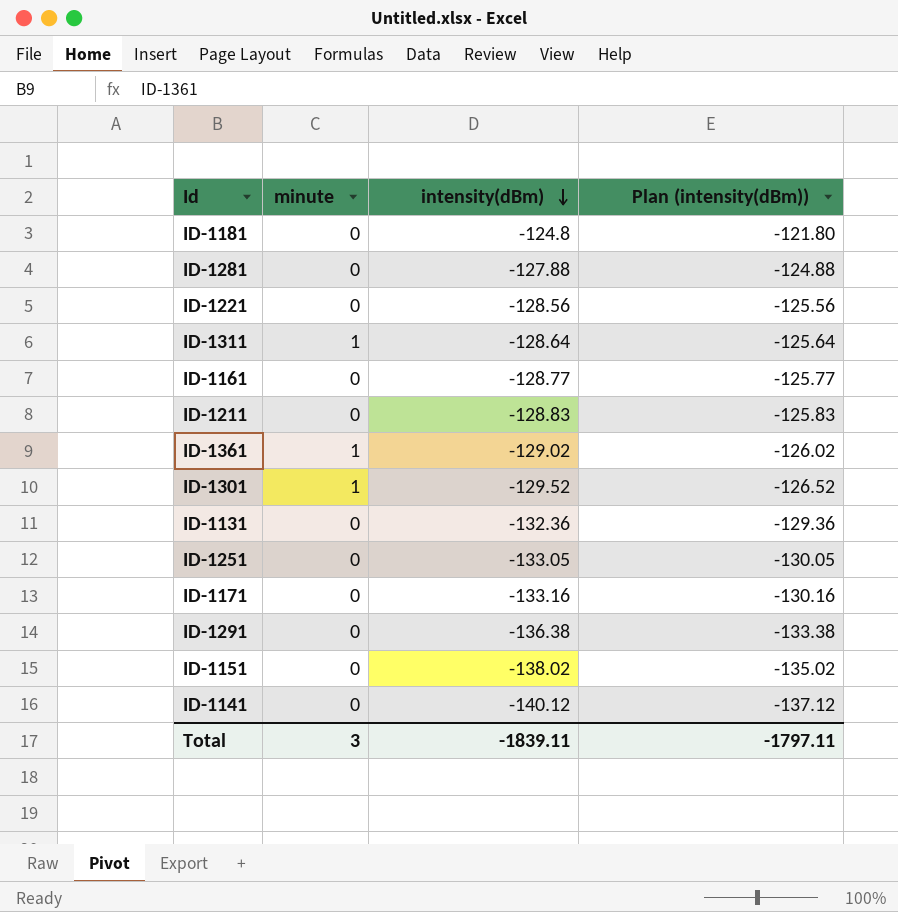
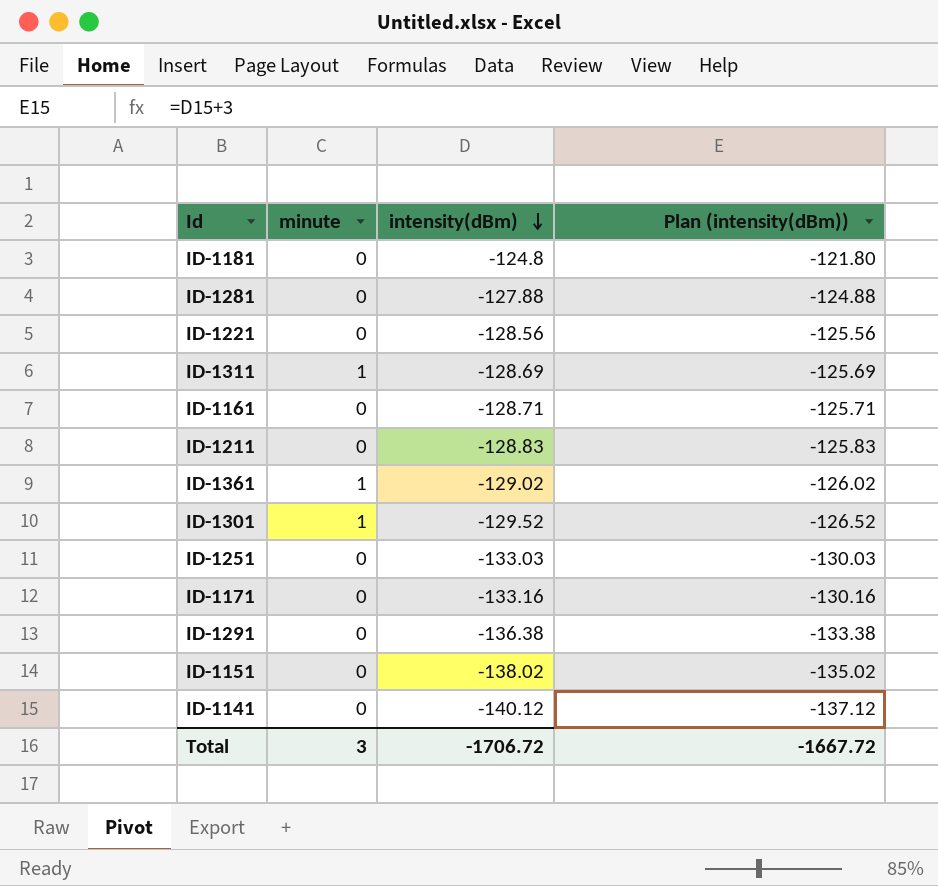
row ID-1131: 0 | -132.36 | -129.36 -> none
ID-1311 | intensity(dBm): -128.64 -> -128.69
ID-1311 | Plan (intensity(dBm)): -125.64 -> -125.69
ID-1161 | intensity(dBm): -128.77 -> -128.71
ID-1161 | Plan (intensity(dBm)): -125.77 -> -125.71
ID-1251 | intensity(dBm): -133.05 -> -133.03
ID-1251 | Plan (intensity(dBm)): -130.05 -> -130.03
Total | intensity(dBm): -1839.11 -> -1706.72
Total | Plan (intensity(dBm)): -1797.11 -> -1667.72

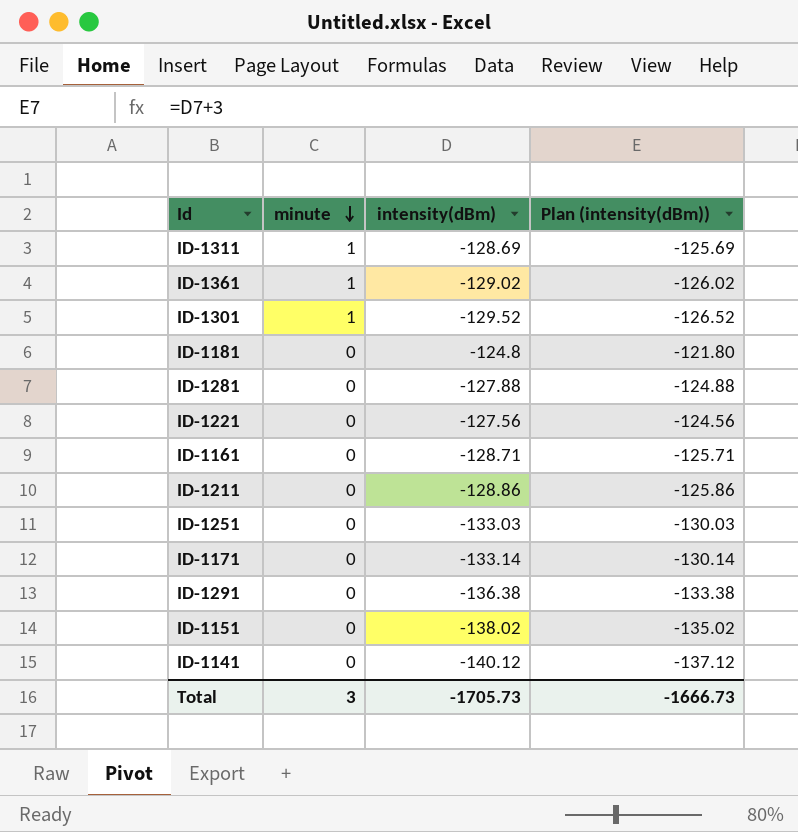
row order: intensity(dBm) descending -> minute descending
ID-1221 | intensity(dBm): -128.56 -> -127.56
ID-1221 | Plan (intensity(dBm)): -125.56 -> -124.56
ID-1211 | intensity(dBm): -128.83 -> -128.86
ID-1211 | Plan (intensity(dBm)): -125.83 -> -125.86
ID-1171 | intensity(dBm): -133.16 -> -133.14
ID-1171 | Plan (intensity(dBm)): -130.16 -> -130.14
Total | intensity(dBm): -1706.72 -> -1705.73
Total | Plan (intensity(dBm)): -1667.72 -> -1666.73

